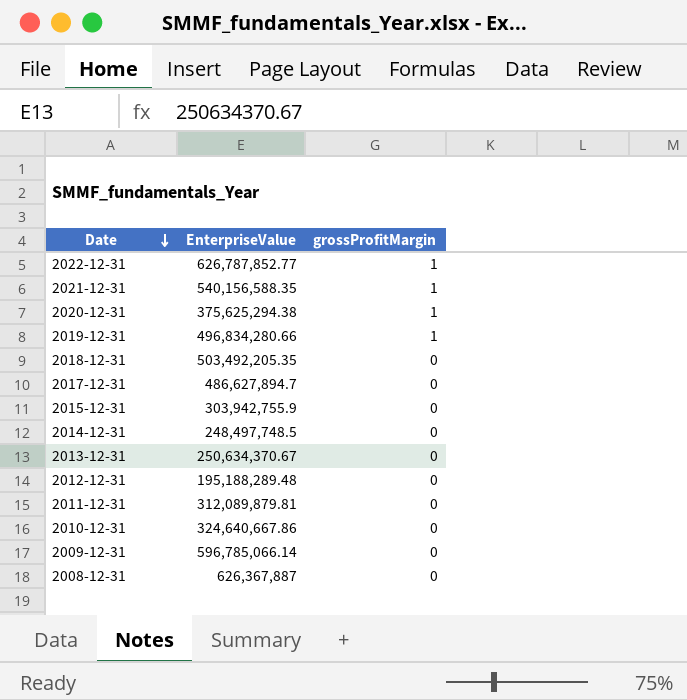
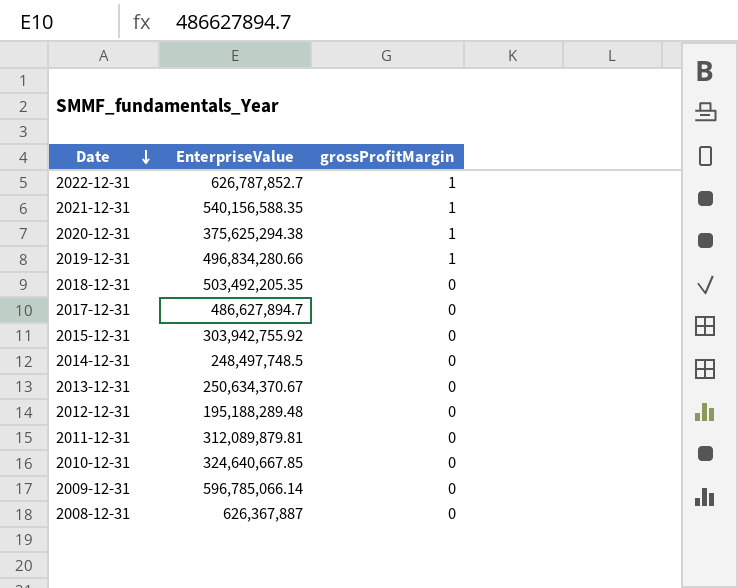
2022-12-31 | EnterpriseValue: 626,787,852.77 -> 626,787,852.7
2015-12-31 | EnterpriseValue: 303,942,755.9 -> 303,942,755.92
2010-12-31 | EnterpriseValue: 324,640,667.86 -> 324,640,667.85

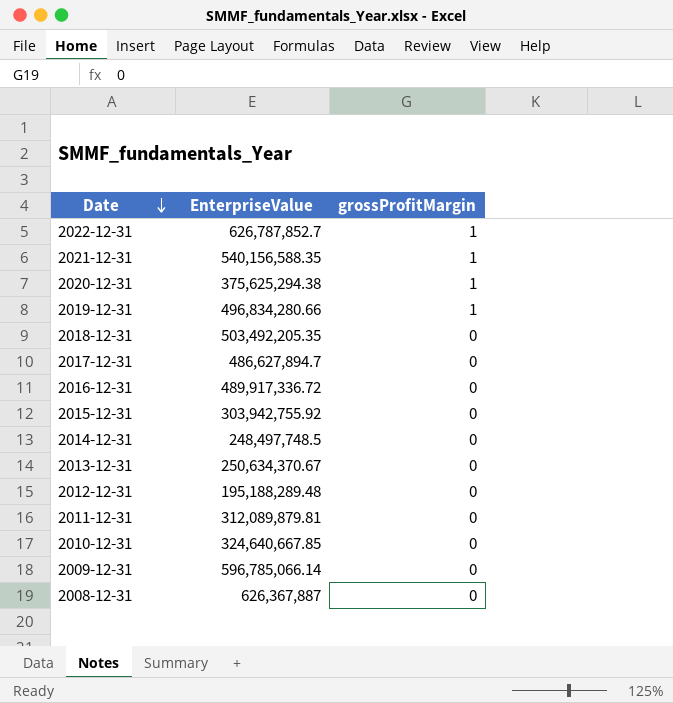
row 2016-12-31: none -> 489,917,336.72 | 0

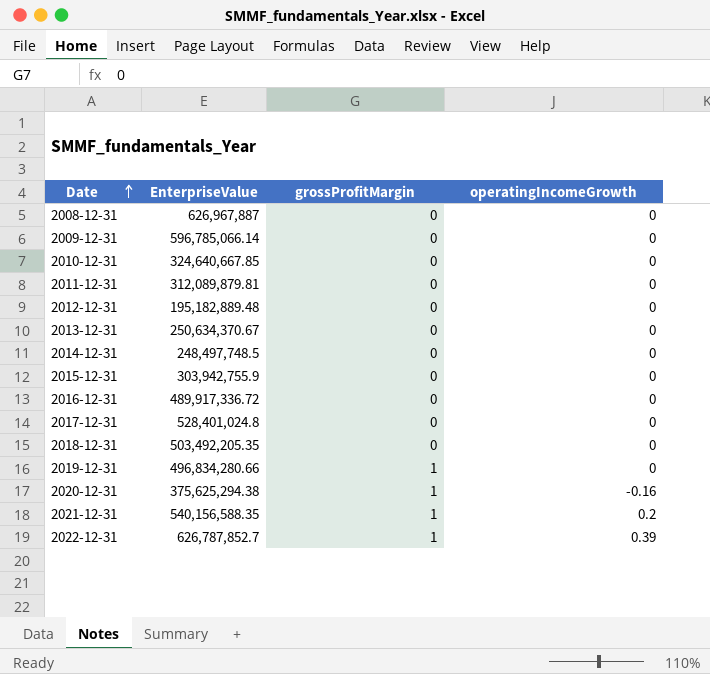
row order: Date descending -> Date ascending
column operatingIncomeGrowth | position: none -> 4
2008-12-31 | EnterpriseValue: 626,367,887 -> 626,967,887
2012-12-31 | EnterpriseValue: 195,188,289.48 -> 195,182,889.48
2015-12-31 | EnterpriseValue: 303,942,755.92 -> 303,942,755.9
2017-12-31 | EnterpriseValue: 486,627,894.7 -> 528,401,024.8

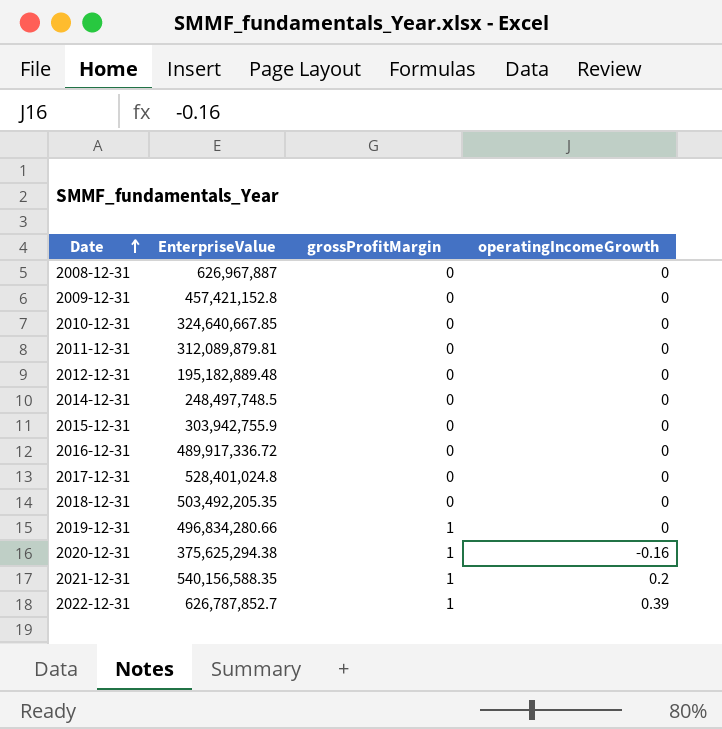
row 2013-12-31: 250,634,370.67 | 0 | 0 -> none
2009-12-31 | EnterpriseValue: 596,785,066.14 -> 457,421,152.8

